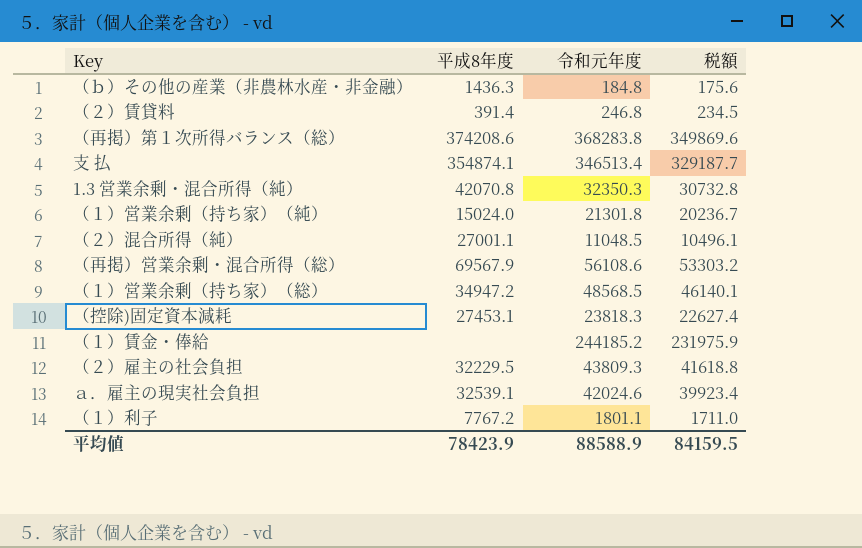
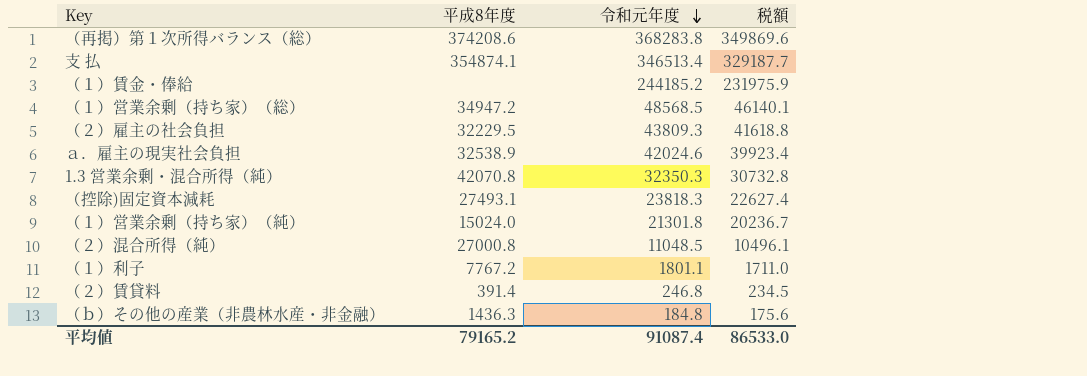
row order: none -> 令和元年度 descending
row （再掲）営業余剰・混合所得（総）: 69567.9 | 56108.6 | 53303.2 -> none
ａ．雇主の現実社会負担 | 平成8年度: 32539.1 -> 32538.9
（控除)固定資本減耗 | 平成8年度: 27453.1 -> 27493.1
（２）混合所得（純） | 平成8年度: 27001.1 -> 27000.8
平均値 | 平成8年度: 78423.9 -> 79165.2
平均値 | 令和元年度: 88588.9 -> 91087.4
平均値 | 税額: 84159.5 -> 86533.0

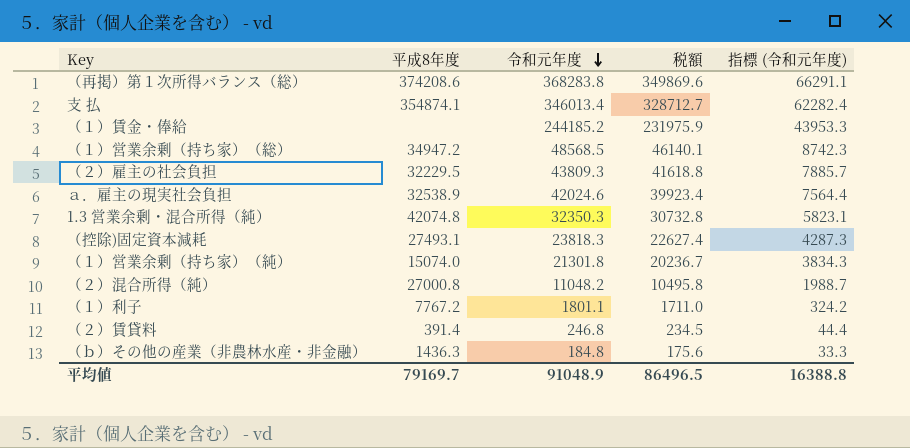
column 指標 (令和元年度) | formula: none -> [令和元年度] * 0.18
支 払 | 令和元年度: 346513.4 -> 346013.4
支 払 | 税額: 329187.7 -> 328712.7
1.3 営業余剰・混合所得（純） | 平成8年度: 42070.8 -> 42074.8
（１）営業余剰（持ち家）（純） | 平成8年度: 15024.0 -> 15074.0
（２）混合所得（純） | 令和元年度: 11048.5 -> 11048.2
（２）混合所得（純） | 税額: 10496.1 -> 10495.8
平均値 | 平成8年度: 79165.2 -> 79169.7
平均値 | 令和元年度: 91087.4 -> 91048.9
平均値 | 税額: 86533.0 -> 86496.5

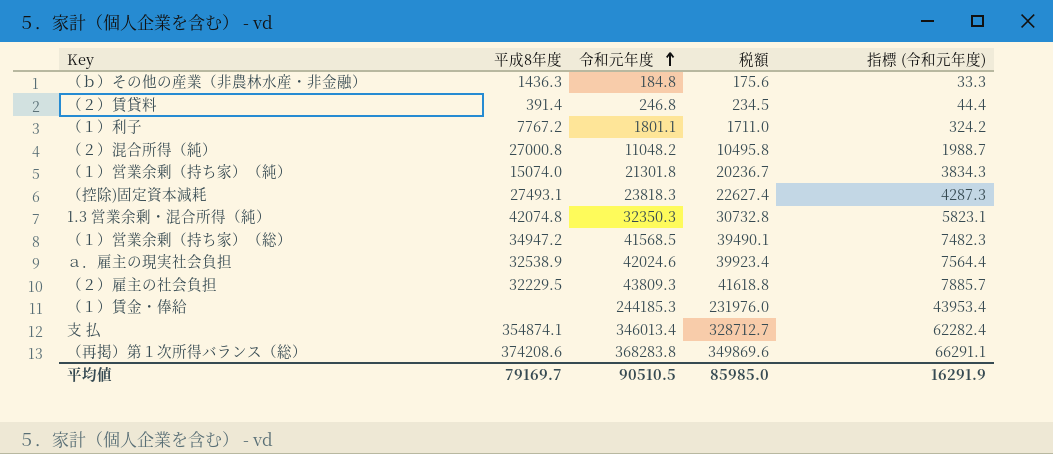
row order: 令和元年度 descending -> 令和元年度 ascending
（１）営業余剰（持ち家）（総） | 令和元年度: 48568.5 -> 41568.5
（１）営業余剰（持ち家）（総） | 税額: 46140.1 -> 39490.1
（１）営業余剰（持ち家）（総） | 指標 (令和元年度): 8742.3 -> 7482.3
（１）賃金・俸給 | 令和元年度: 244185.2 -> 244185.3
（１）賃金・俸給 | 税額: 231975.9 -> 231976.0
（１）賃金・俸給 | 指標 (令和元年度): 43953.3 -> 43953.4
平均値 | 令和元年度: 91048.9 -> 90510.5
平均値 | 税額: 86496.5 -> 85985.0
平均値 | 指標 (令和元年度): 16388.8 -> 16291.9

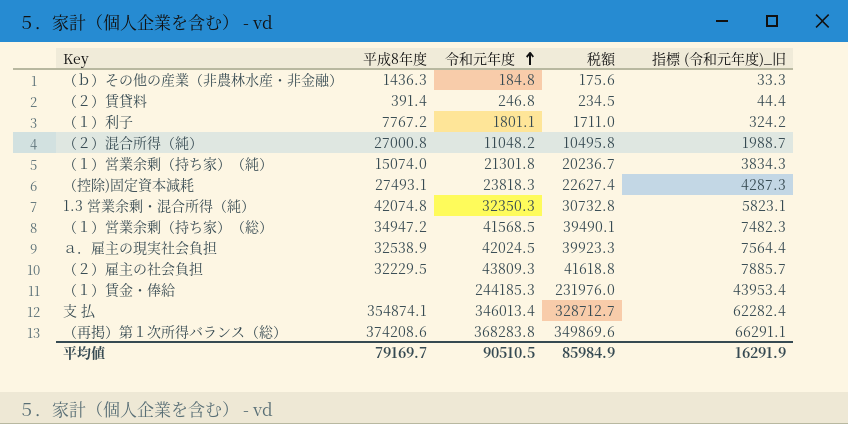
column name: 指標 (令和元年度) -> 指標 (令和元年度)_旧
ａ．雇主の現実社会負担 | 令和元年度: 42024.6 -> 42024.5
ａ．雇主の現実社会負担 | 税額: 39923.4 -> 39923.3
平均値 | 税額: 85985.0 -> 85984.9

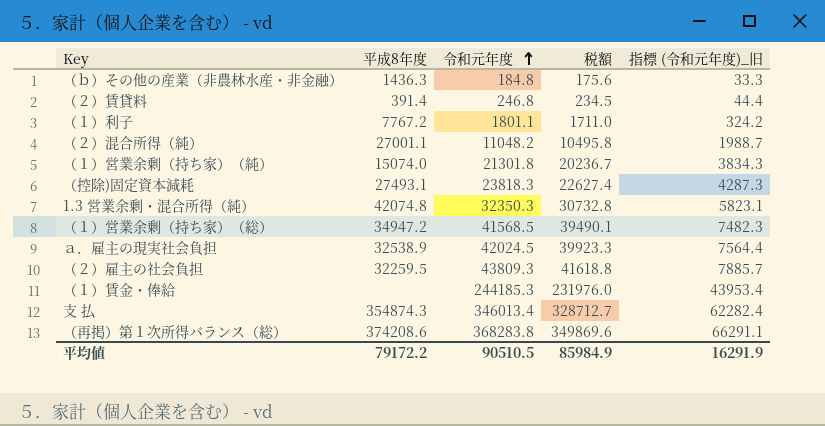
（２）混合所得（純） | 平成8年度: 27000.8 -> 27001.1
（２）雇主の社会負担 | 平成8年度: 32229.5 -> 32259.5
支 払 | 平成8年度: 354874.1 -> 354874.3
平均値 | 平成8年度: 79169.7 -> 79172.2

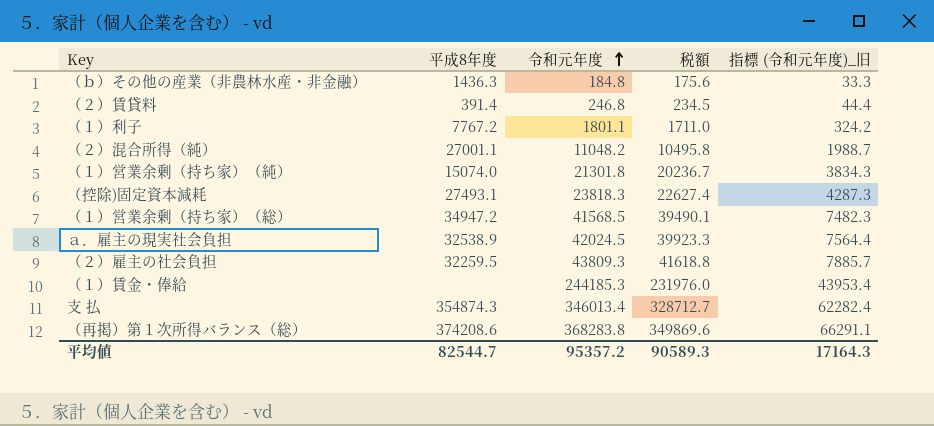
row 1.3 営業余剰・混合所得（純）: 42074.8 | 32350.3 | 30732.8 | 5823.1 -> none
平均値 | 平成8年度: 79172.2 -> 82544.7
平均値 | 令和元年度: 90510.5 -> 95357.2
平均値 | 税額: 85984.9 -> 90589.3
平均値 | 指標 (令和元年度)_旧: 16291.9 -> 17164.3

